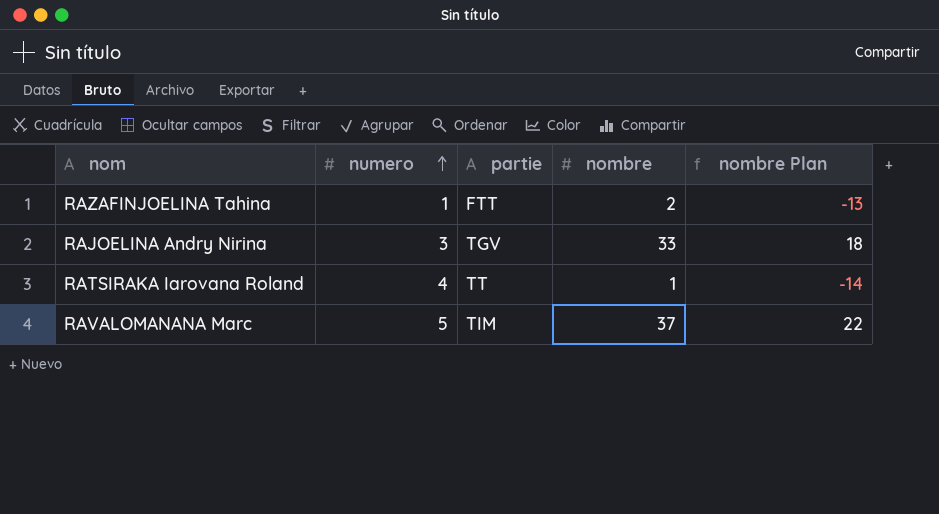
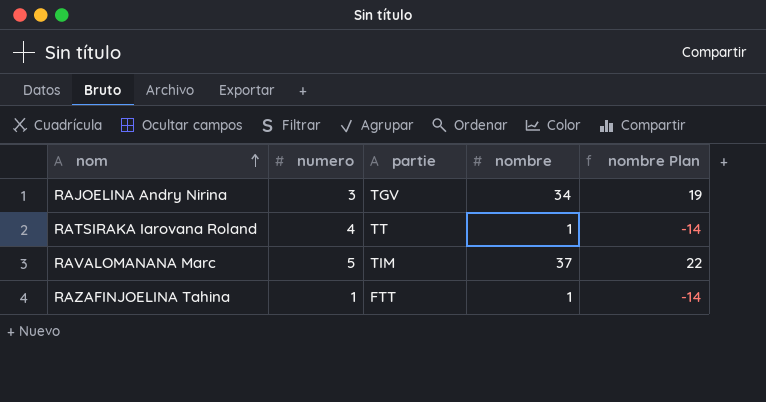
row order: numero ascending -> nom ascending
RAJOELINA Andry Nirina | nombre: 33 -> 34
RAJOELINA Andry Nirina | nombre Plan: 18 -> 19
RAZAFINJOELINA Tahina | nombre: 2 -> 1
RAZAFINJOELINA Tahina | nombre Plan: -13 -> -14

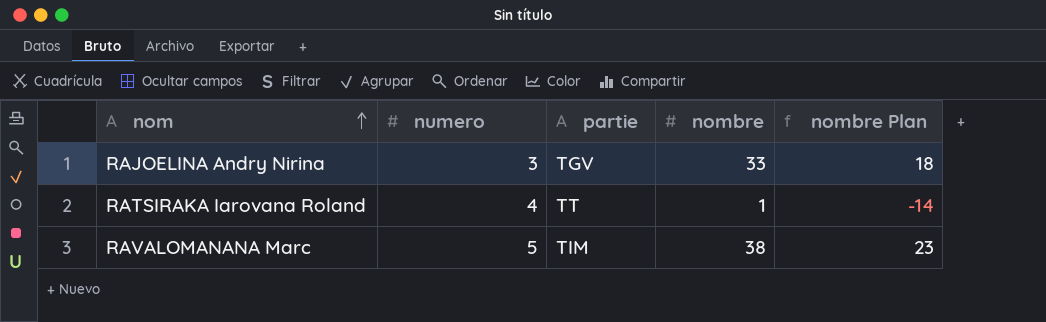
row RAZAFINJOELINA Tahina: 1 | FTT | 1 | -14 -> none
RAJOELINA Andry Nirina | nombre: 34 -> 33
RAJOELINA Andry Nirina | nombre Plan: 19 -> 18
RAVALOMANANA Marc | nombre: 37 -> 38
RAVALOMANANA Marc | nombre Plan: 22 -> 23

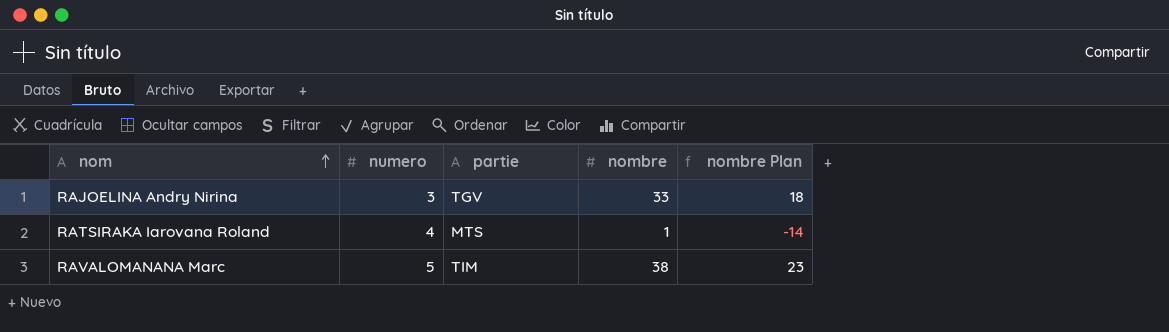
RATSIRAKA Iarovana Roland | partie: TT -> MTS

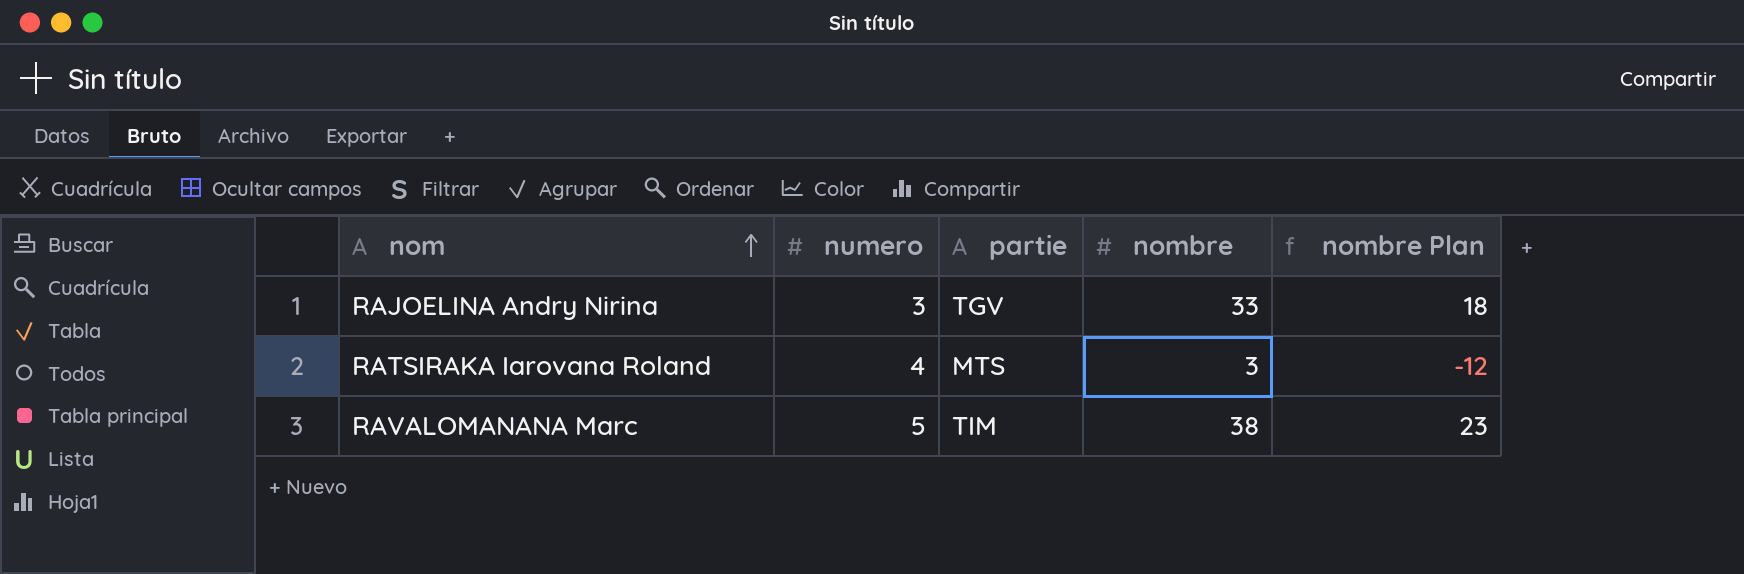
RATSIRAKA Iarovana Roland | nombre: 1 -> 3
RATSIRAKA Iarovana Roland | nombre Plan: -14 -> -12

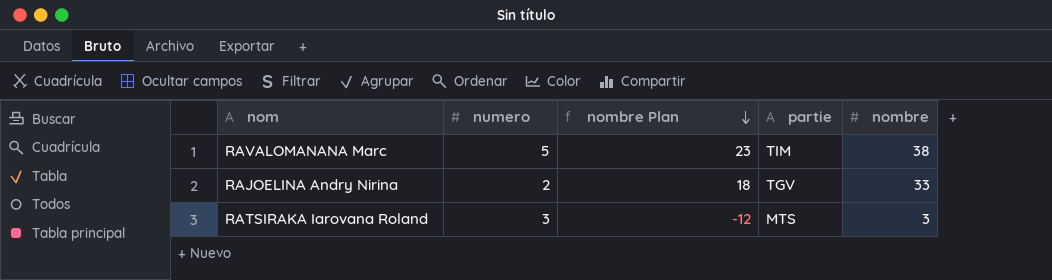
row order: nom ascending -> nombre Plan descending
column nombre Plan | position: 5 -> 3
RAJOELINA Andry Nirina | numero: 3 -> 2
RATSIRAKA Iarovana Roland | numero: 4 -> 3

